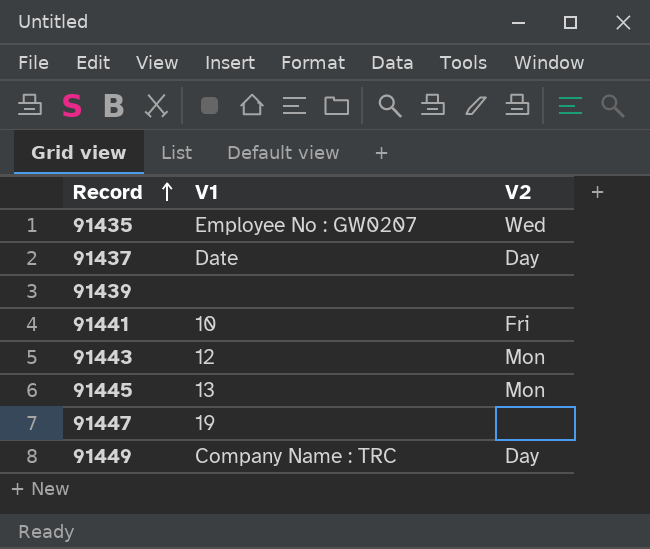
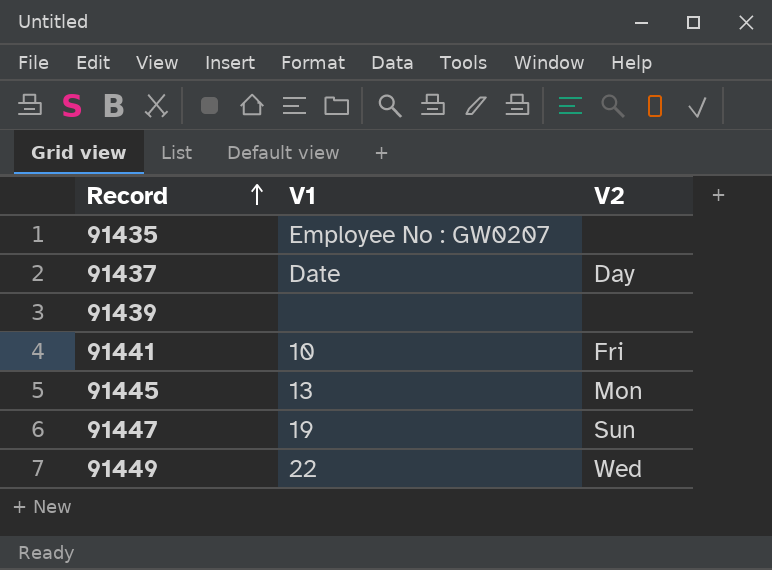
row 91443: 12 | Mon -> none
91435 | V2: Wed -> none
91447 | V2: none -> Sun
91449 | V1: Company Name : TRC -> 22
91449 | V2: Day -> Wed

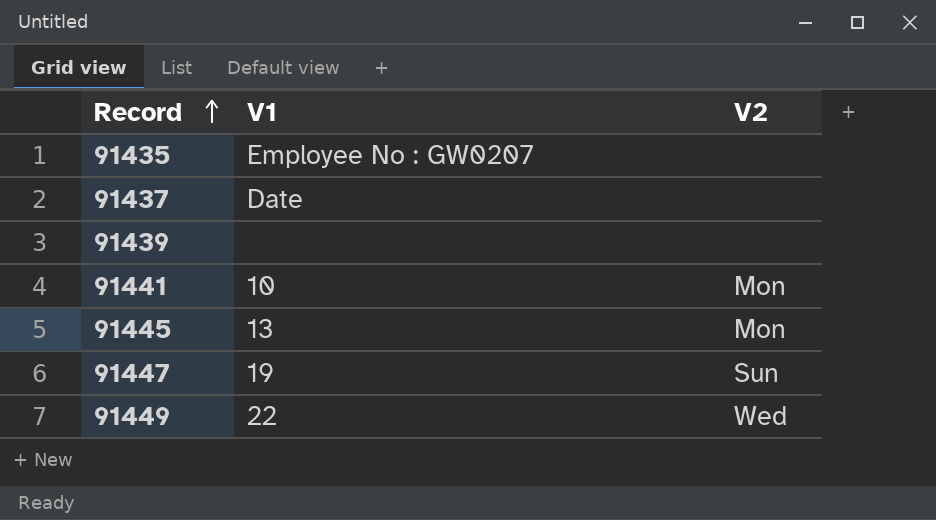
91437 | V2: Day -> none
91441 | V2: Fri -> Mon

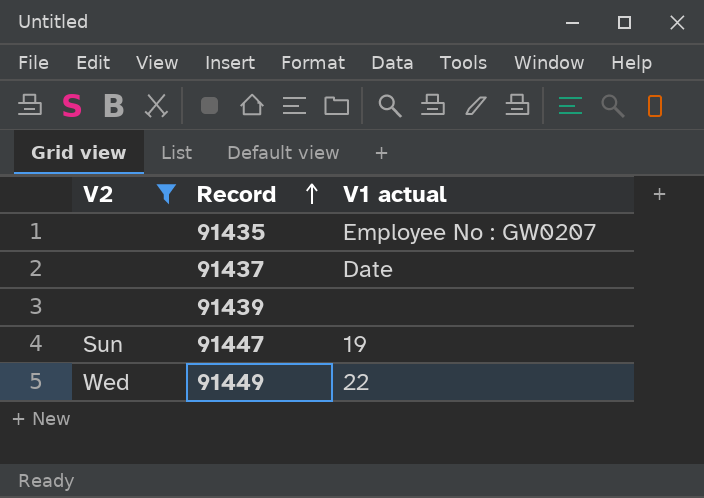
filter: none -> V2 != Mon
column V2 | position: 3 -> 1
column name: V1 -> V1 actual

